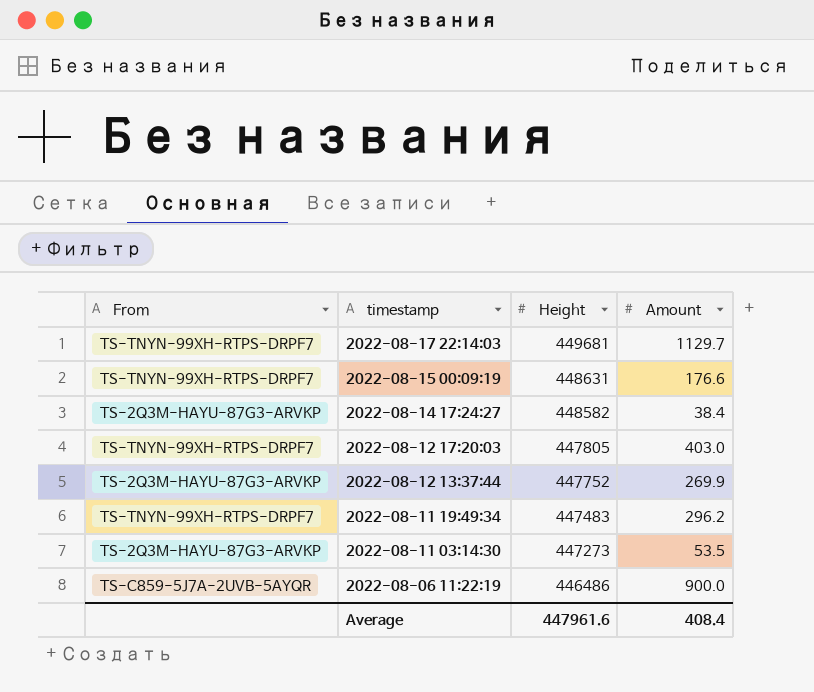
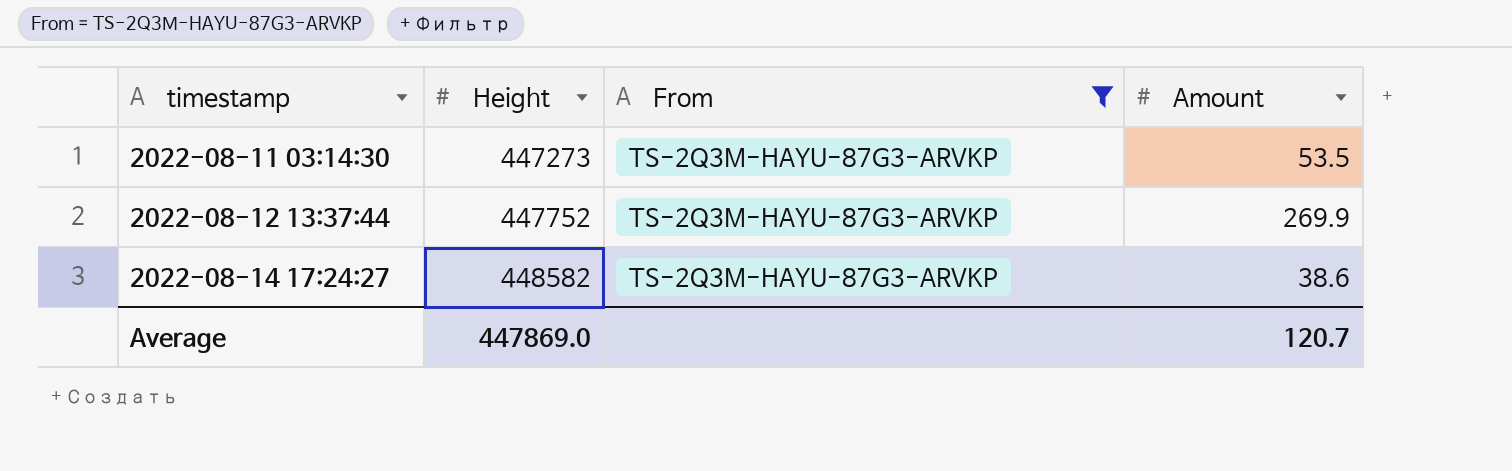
filter: none -> From = TS-2Q3M-HAYU-87G3-ARVKP
row order: timestamp descending -> timestamp ascending
column From | position: 1 -> 3
2022-08-14 17:24:27 | Amount: 38.4 -> 38.6
Average | Height: 447961.6 -> 447869.0
Average | Amount: 408.4 -> 120.7

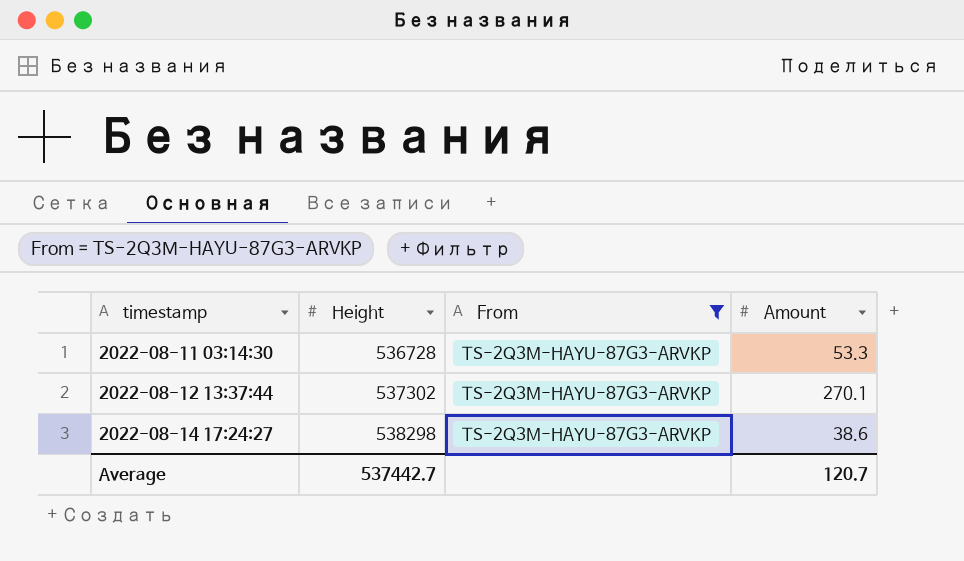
2022-08-11 03:14:30 | Height: 447273 -> 536728
2022-08-11 03:14:30 | Amount: 53.5 -> 53.3
2022-08-12 13:37:44 | Height: 447752 -> 537302
2022-08-12 13:37:44 | Amount: 269.9 -> 270.1
2022-08-14 17:24:27 | Height: 448582 -> 538298
Average | Height: 447869.0 -> 537442.7

